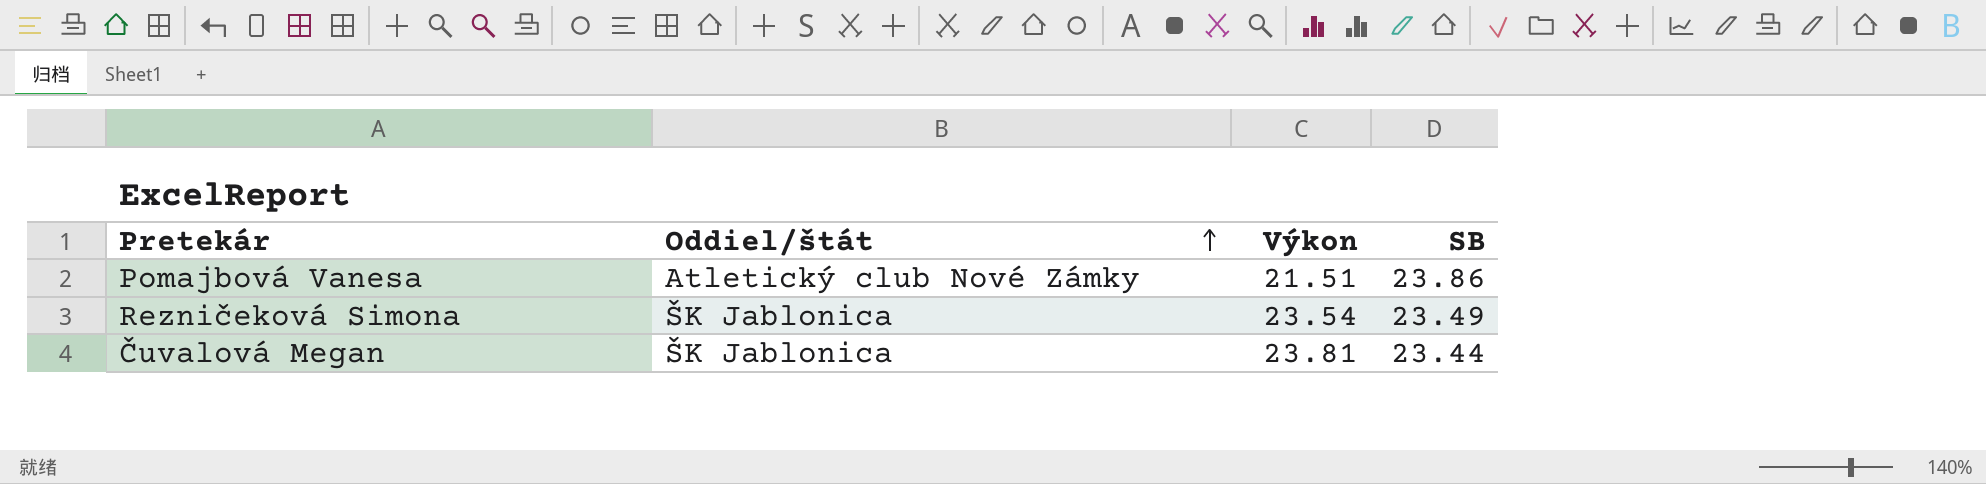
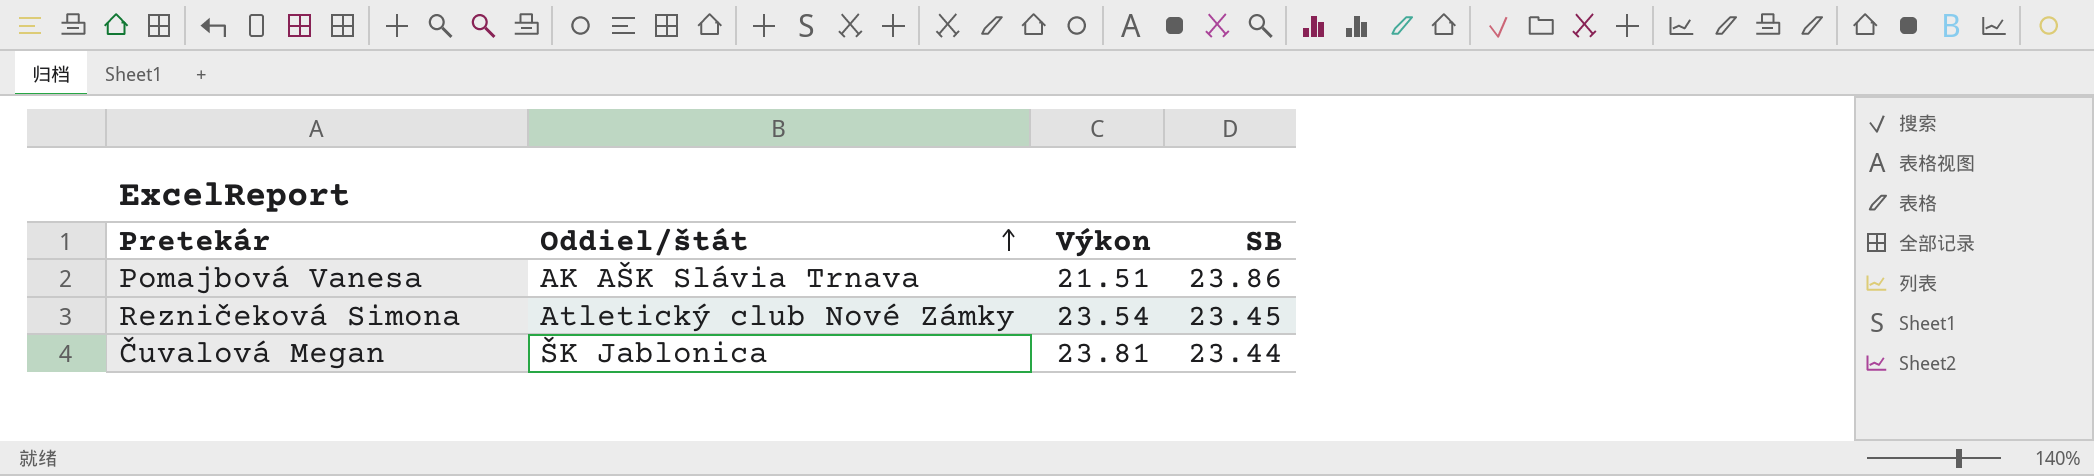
Pomajbová Vanesa | Oddiel/štát: Atletický club Nové Zámky -> AK AŠK Slávia Trnava
Rezničeková Simona | Oddiel/štát: ŠK Jablonica -> Atletický club Nové Zámky
Rezničeková Simona | SB: 23.49 -> 23.45

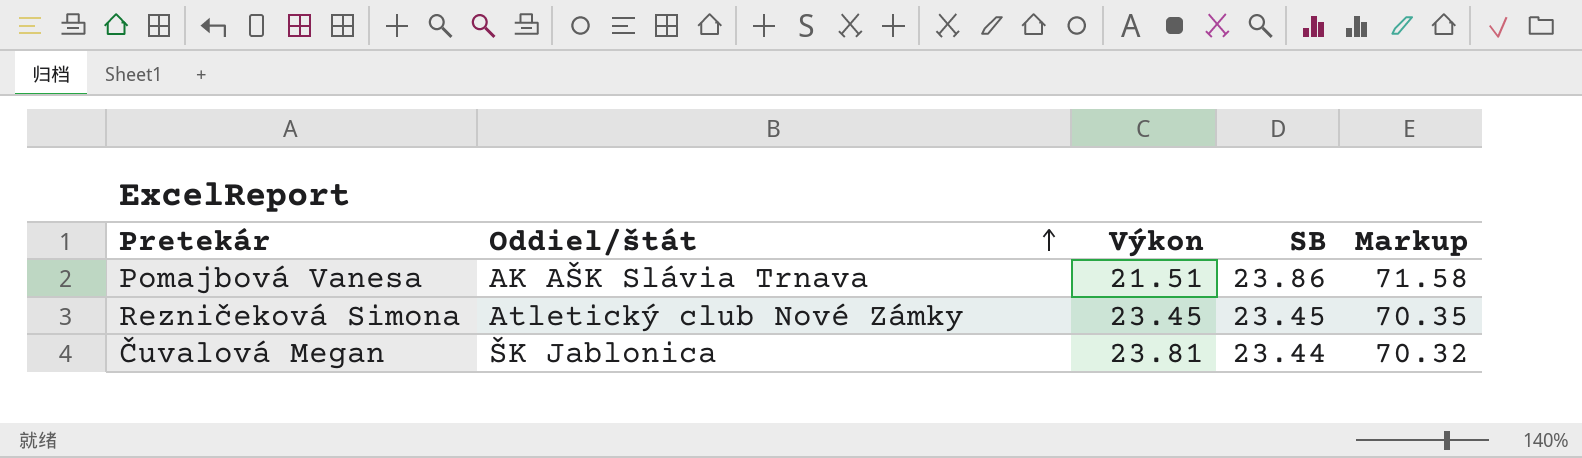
column Markup | formula: none -> [SB] * 3
Rezničeková Simona | Výkon: 23.54 -> 23.45

